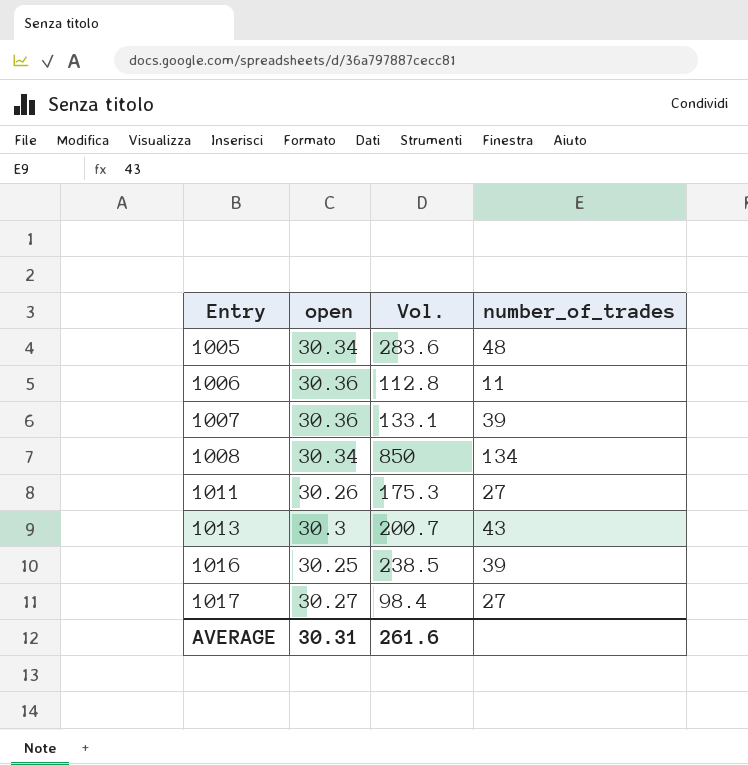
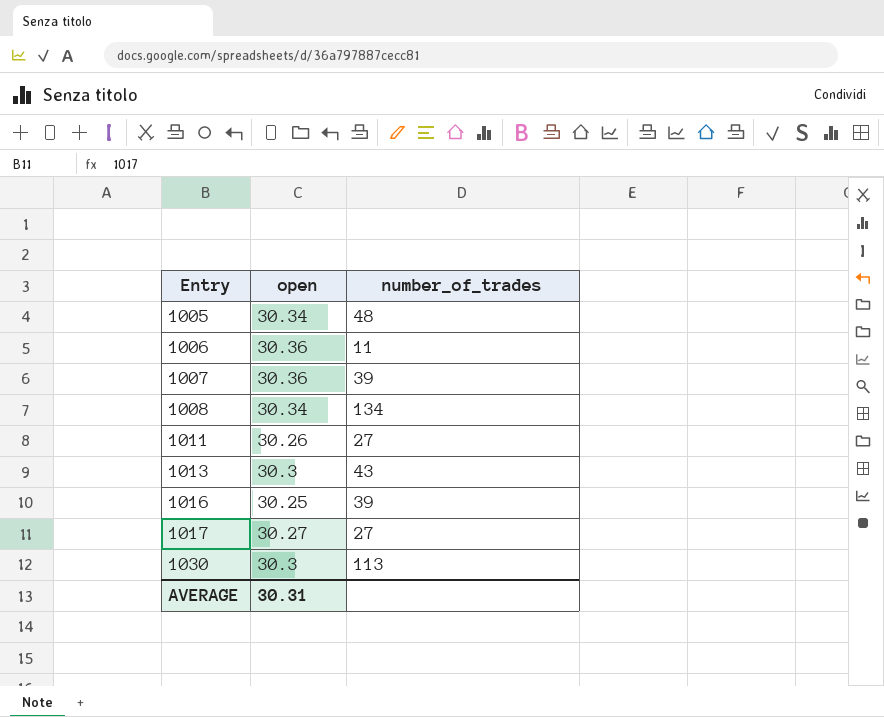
column Vol. | position: 3 -> none
row 1030: none -> 30.3 | 113

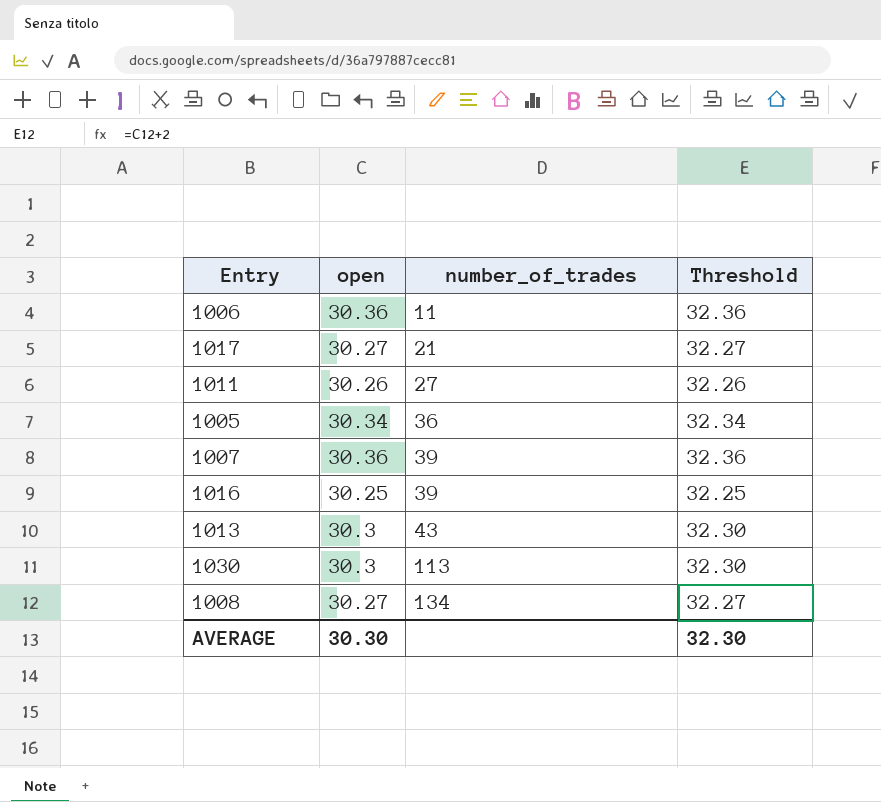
row order: Entry ascending -> number_of_trades ascending
column Threshold | formula: none -> [open] + 2
1017 | number_of_trades: 27 -> 21
1005 | number_of_trades: 48 -> 36
1008 | open: 30.34 -> 30.27
AVERAGE | open: 30.31 -> 30.30

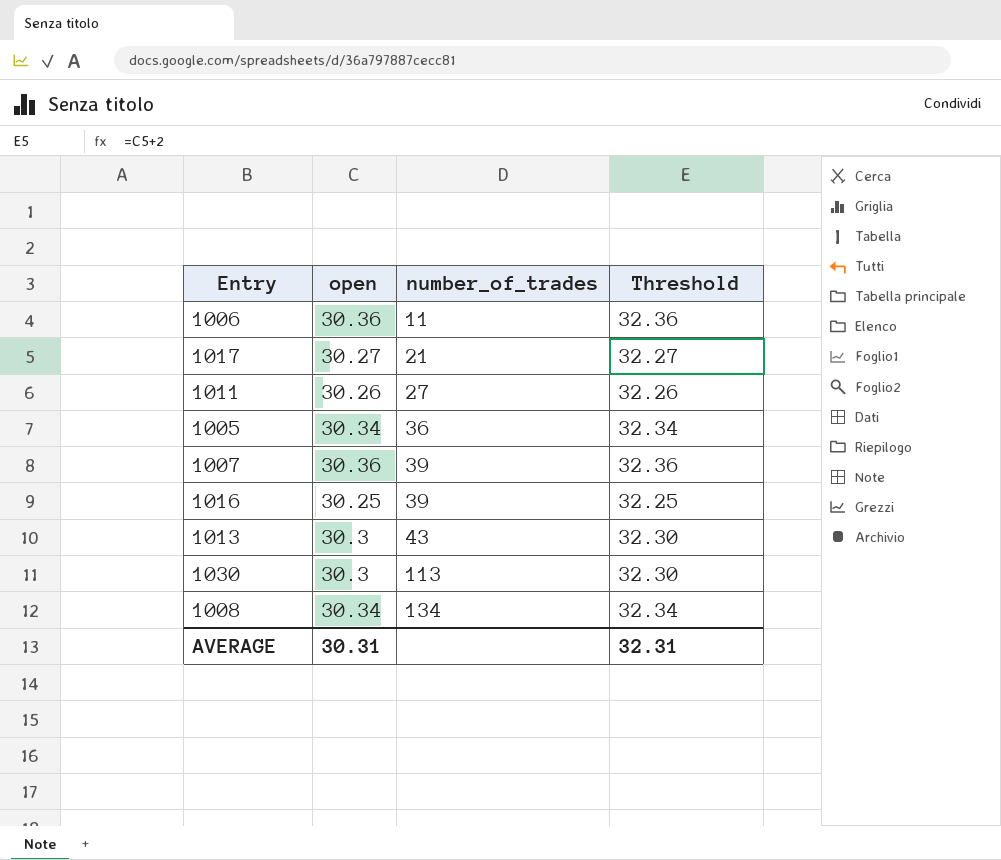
1008 | open: 30.27 -> 30.34
1008 | Threshold: 32.27 -> 32.34
AVERAGE | open: 30.30 -> 30.31
AVERAGE | Threshold: 32.30 -> 32.31

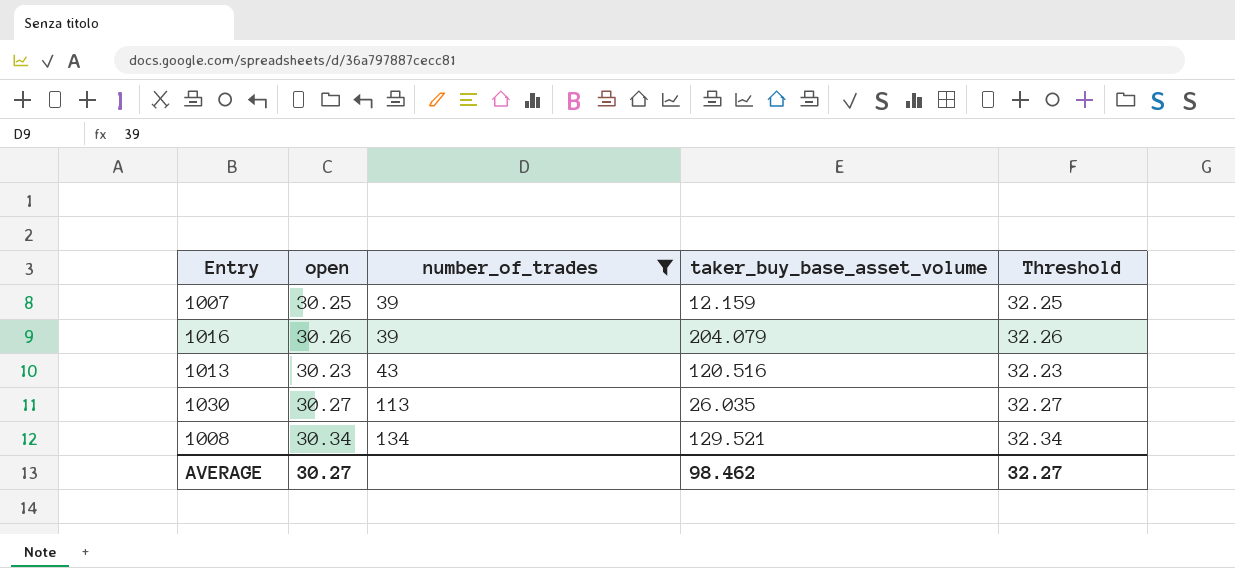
filter: none -> number_of_trades >= 39
column taker_buy_base_asset_volume | position: none -> 4
1007 | open: 30.36 -> 30.25
1007 | Threshold: 32.36 -> 32.25
1016 | open: 30.25 -> 30.26
1016 | Threshold: 32.25 -> 32.26
1013 | open: 30.3 -> 30.23
1013 | Threshold: 32.30 -> 32.23
1030 | open: 30.3 -> 30.27
1030 | Threshold: 32.30 -> 32.27
AVERAGE | open: 30.31 -> 30.27
AVERAGE | Threshold: 32.31 -> 32.27

